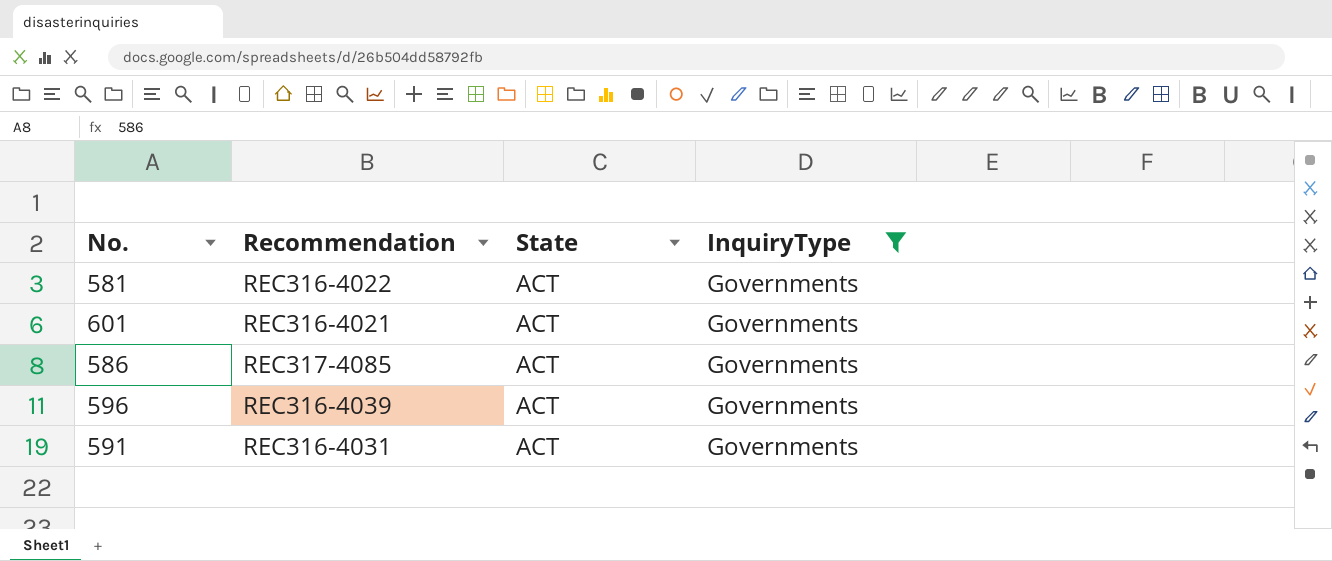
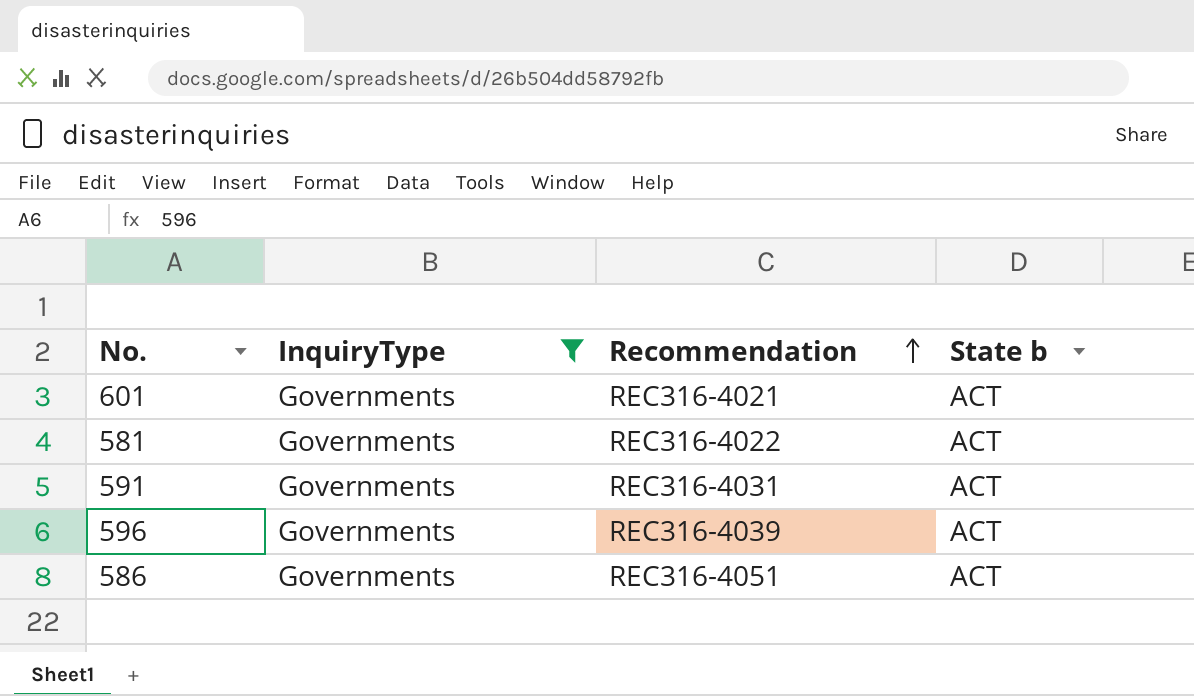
row order: none -> Recommendation ascending
column InquiryType | position: 4 -> 2
column name: State -> State b
586 | Recommendation: REC317-4085 -> REC316-4051

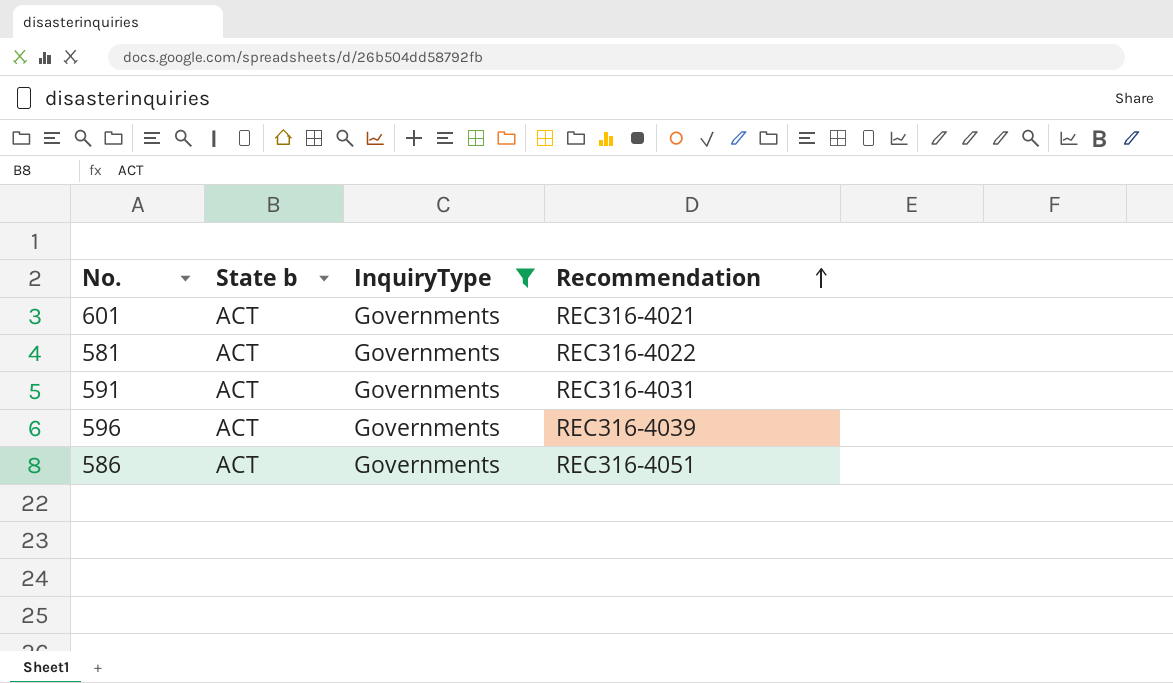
column State b | position: 4 -> 2

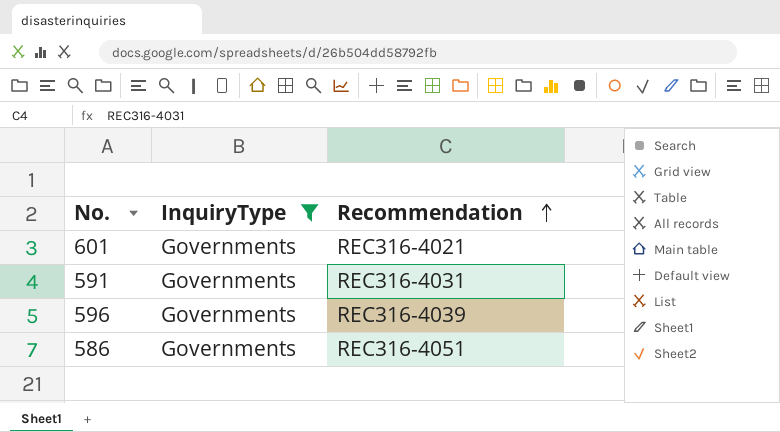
column State b | position: 2 -> none
row 581: ACT | Governments | REC316-4022 -> none

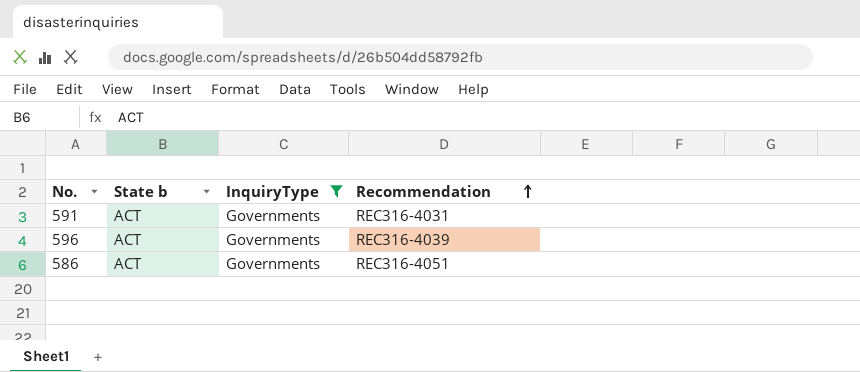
column State b | position: none -> 2
row 601: Governments | REC316-4021 -> none

